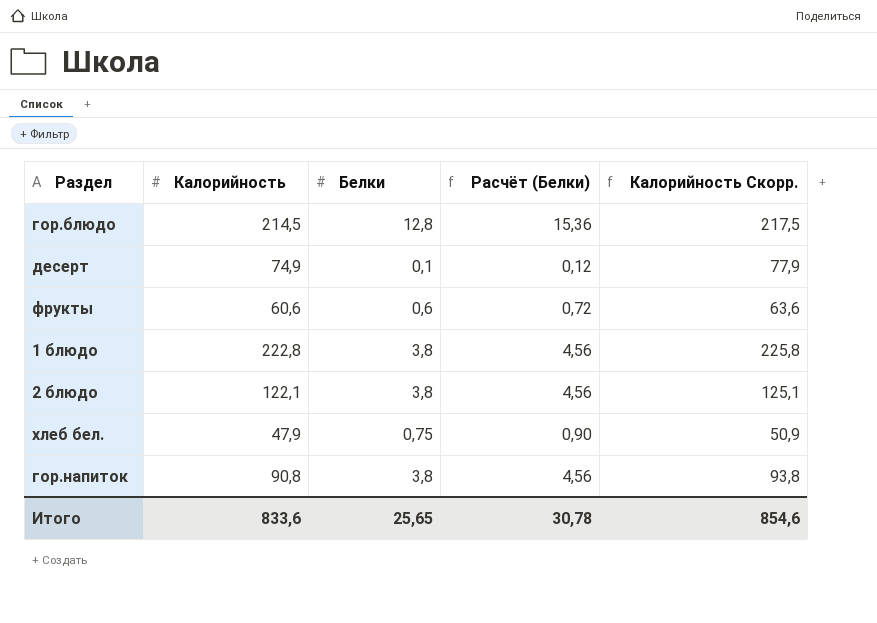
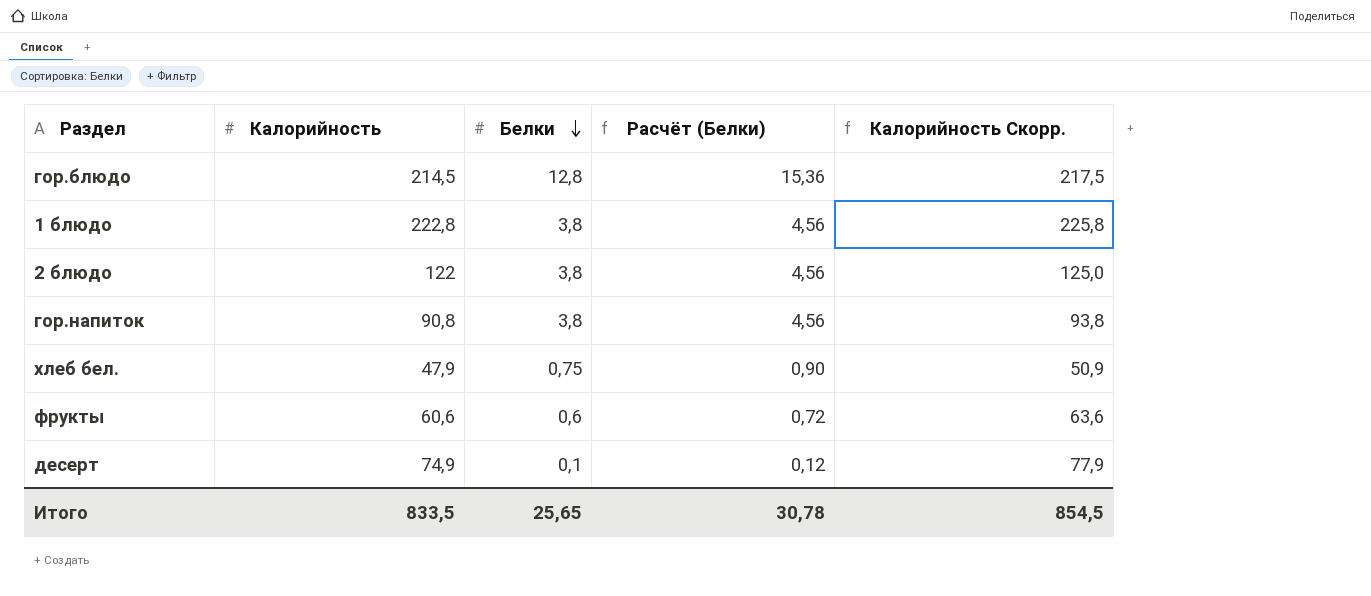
row order: none -> Белки descending
2 блюдо | Калорийность: 122,1 -> 122
2 блюдо | Калорийность Скорр.: 125,1 -> 125,0
Итого | Калорийность: 833,6 -> 833,5
Итого | Калорийность Скорр.: 854,6 -> 854,5

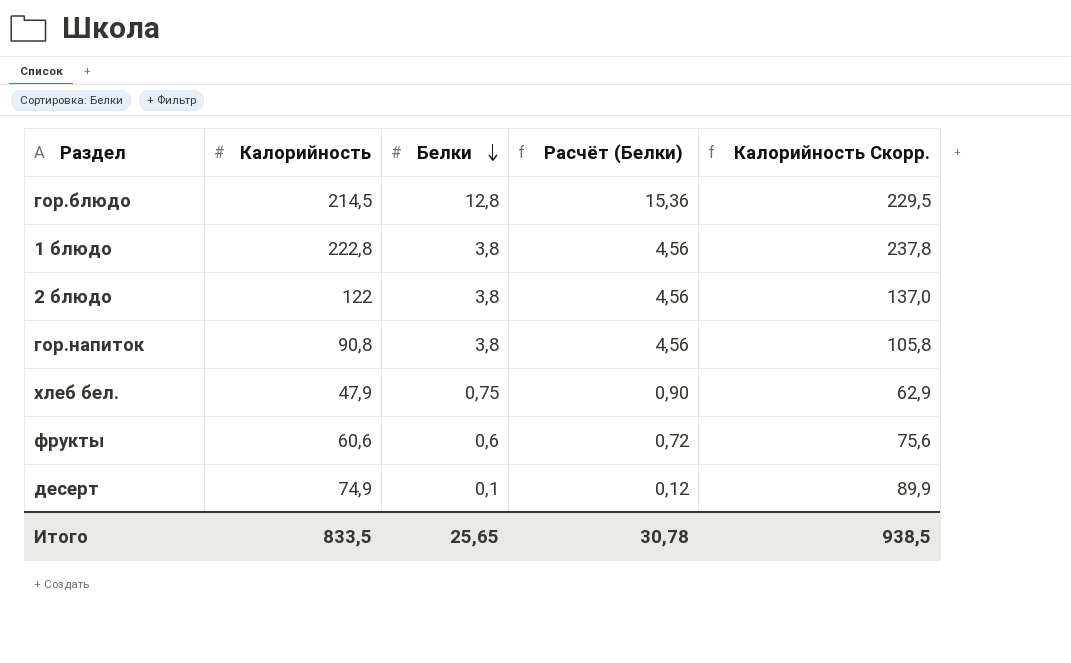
column Калорийность Скорр. | formula: [Калорийность] + 3 -> [Калорийность] + 15
Итого | Калорийность Скорр.: 854,5 -> 938,5

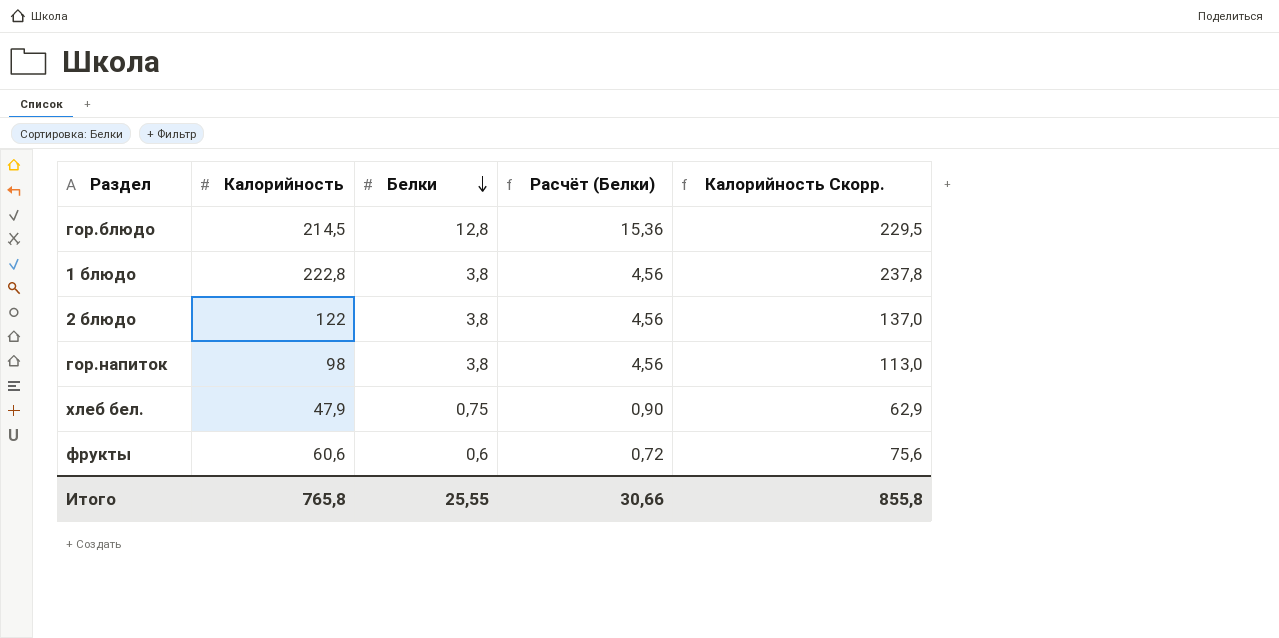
row десерт: 74,9 | 0,1 | 0,12 | 89,9 -> none
гор.напиток | Калорийность: 90,8 -> 98
гор.напиток | Калорийность Скорр.: 105,8 -> 113,0
Итого | Калорийность: 833,5 -> 765,8
Итого | Белки: 25,65 -> 25,55
Итого | Расчёт (Белки): 30,78 -> 30,66
Итого | Калорийность Скорр.: 938,5 -> 855,8

